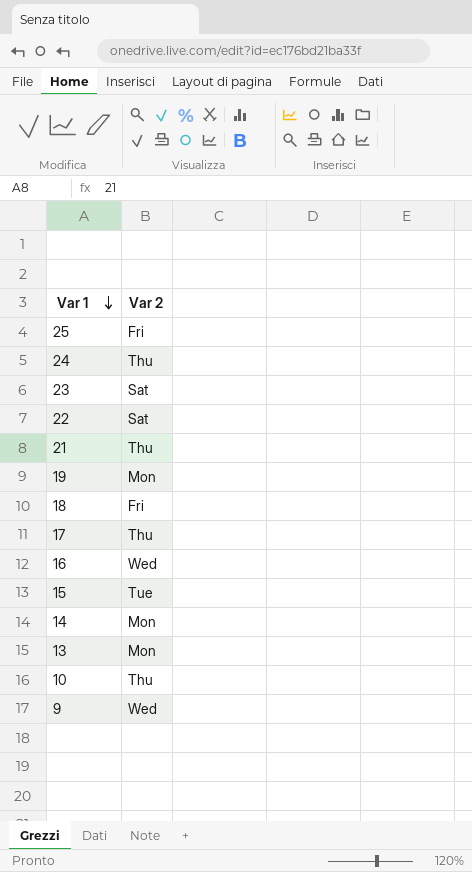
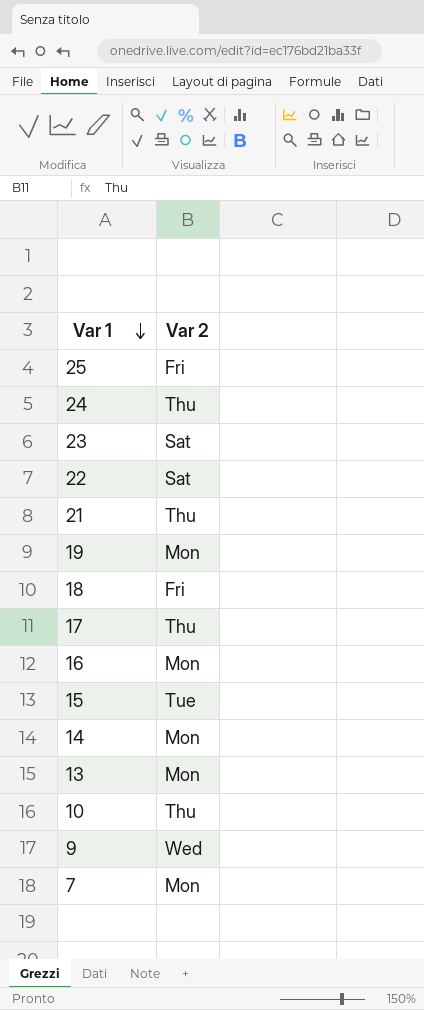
16 | Var 2: Wed -> Mon
row 7: none -> Mon

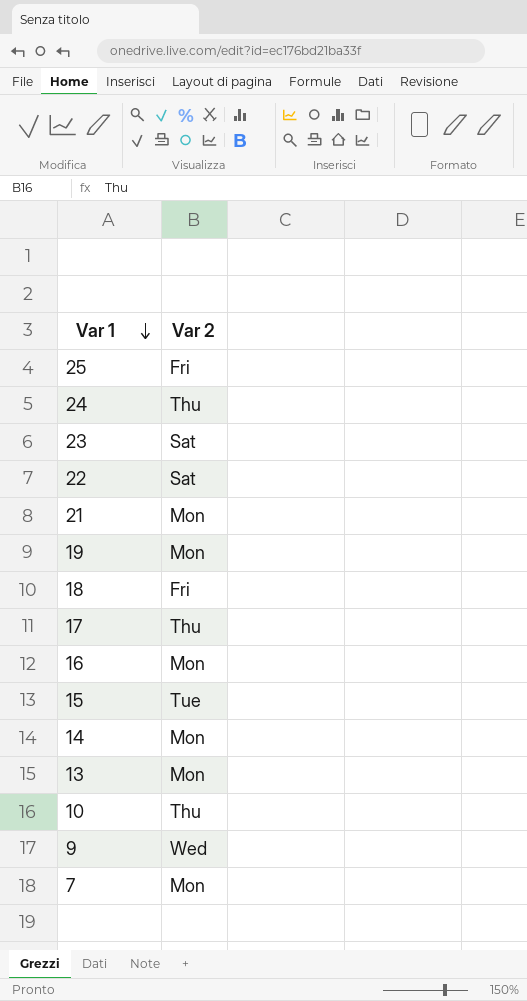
21 | Var 2: Thu -> Mon

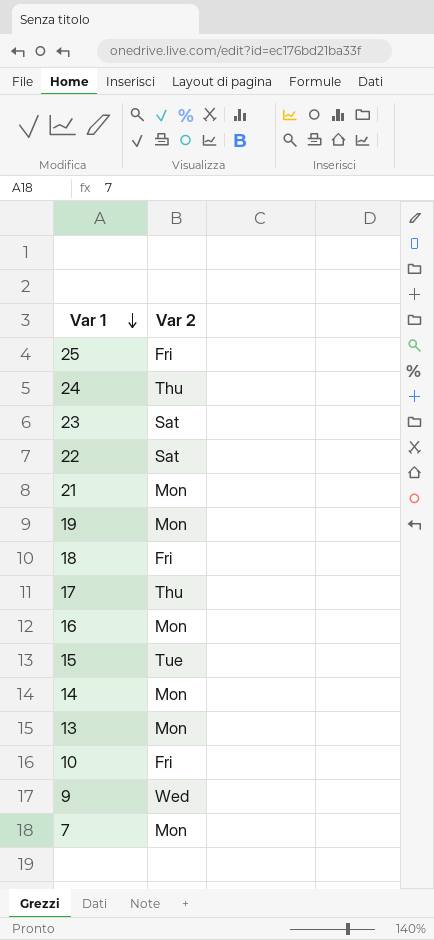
10 | Var 2: Thu -> Fri

